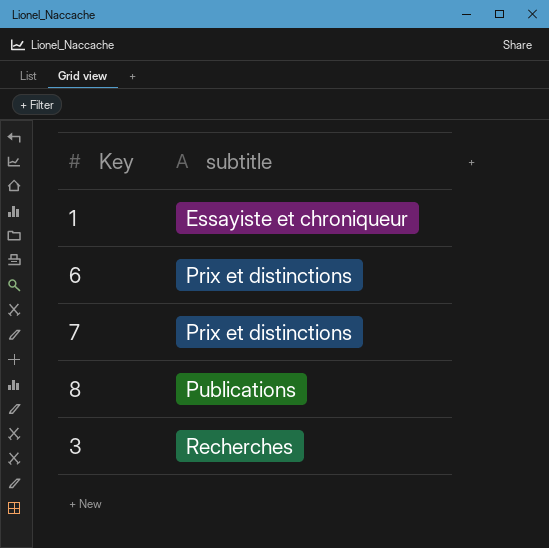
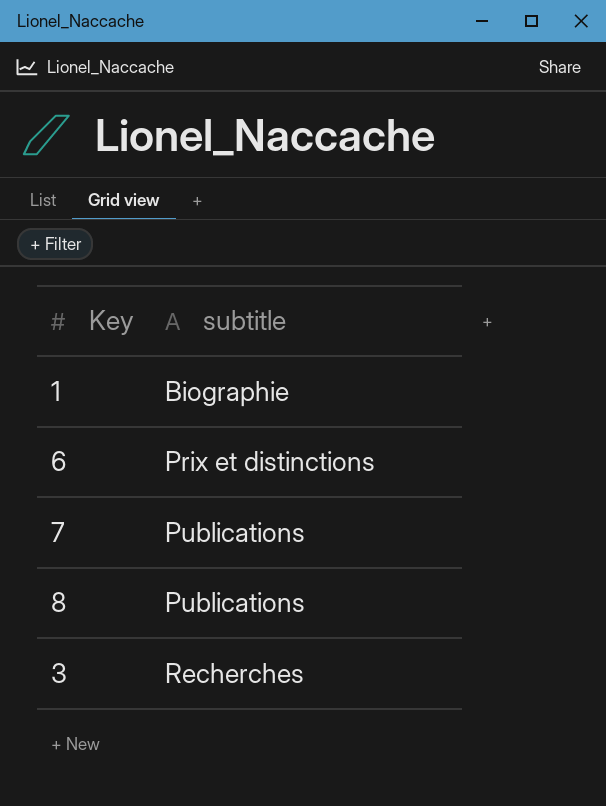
1 | subtitle: Essayiste et chroniqueur -> Biographie
7 | subtitle: Prix et distinctions -> Publications

